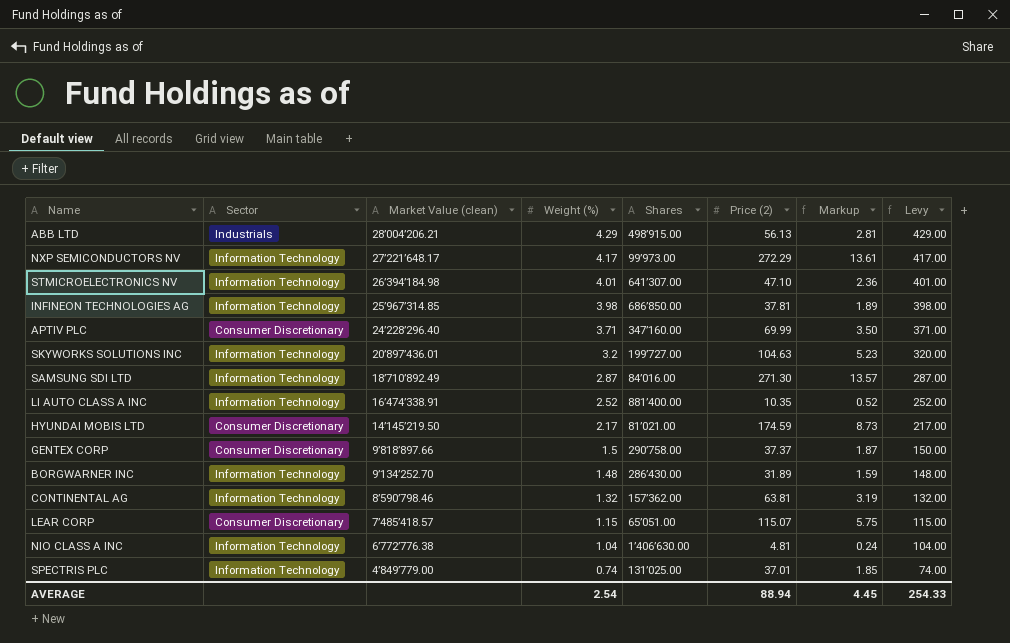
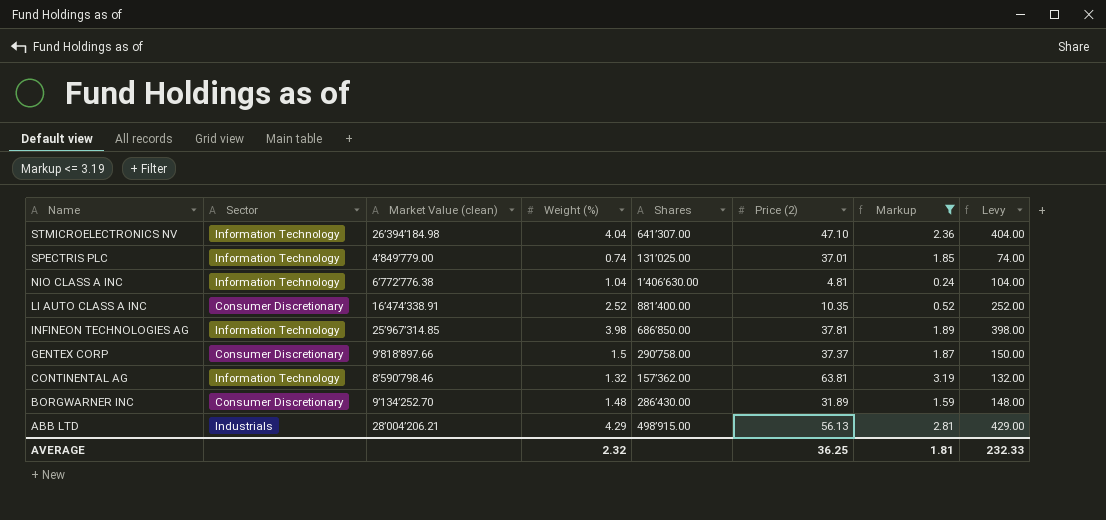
filter: none -> Markup <= 3.19
row order: Market Value (clean) descending -> Name descending
STMICROELECTRONICS NV | Weight (%): 4.01 -> 4.04
STMICROELECTRONICS NV | Levy: 401.00 -> 404.00
LI AUTO CLASS A INC | Sector: Information Technology -> Consumer Discretionary
BORGWARNER INC | Sector: Information Technology -> Consumer Discretionary
AVERAGE | Weight (%): 2.54 -> 2.32
AVERAGE | Price (2): 88.94 -> 36.25
AVERAGE | Markup: 4.45 -> 1.81
AVERAGE | Levy: 254.33 -> 232.33

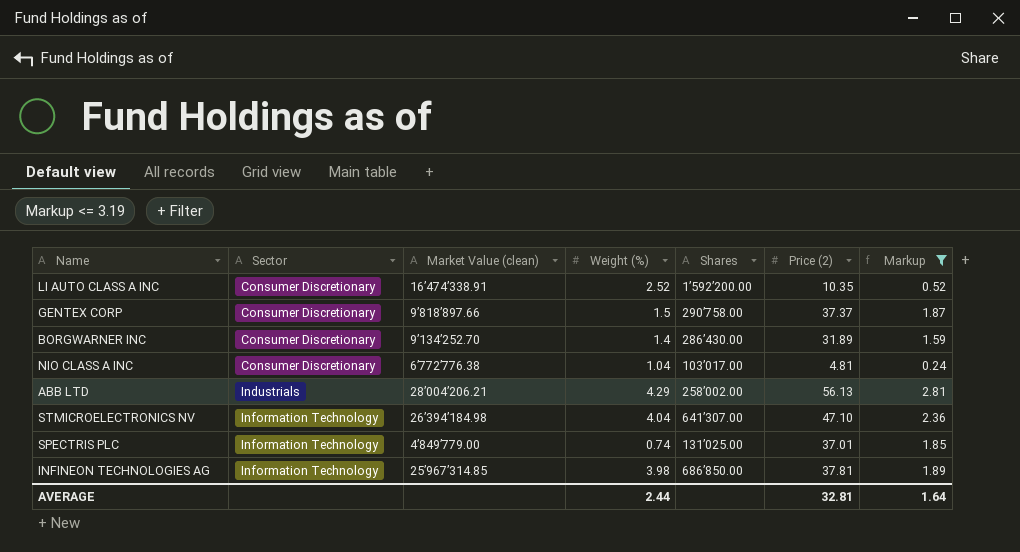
row order: Name descending -> Sector ascending
column Levy | formula: [Weight (%)] * 100 -> none
row CONTINENTAL AG: Information Technology | 8’590’798.46 | 1.32 | 157’362.00 | 63.81 | 3.19 | 132.00 -> none
LI AUTO CLASS A INC | Shares: 881’400.00 -> 1’592’200.00
BORGWARNER INC | Weight (%): 1.48 -> 1.4
NIO CLASS A INC | Sector: Information Technology -> Consumer Discretionary
NIO CLASS A INC | Shares: 1’406’630.00 -> 103’017.00
ABB LTD | Shares: 498’915.00 -> 258’002.00
AVERAGE | Weight (%): 2.32 -> 2.44
AVERAGE | Price (2): 36.25 -> 32.81
AVERAGE | Markup: 1.81 -> 1.64

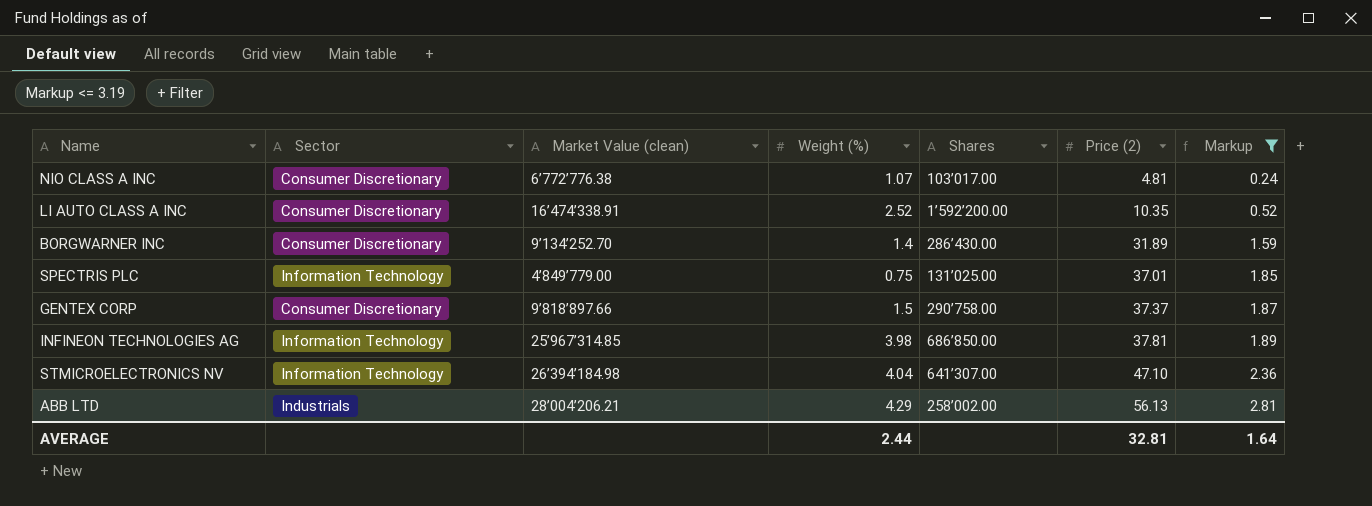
row order: Sector ascending -> Price (2) ascending
NIO CLASS A INC | Weight (%): 1.04 -> 1.07
SPECTRIS PLC | Weight (%): 0.74 -> 0.75

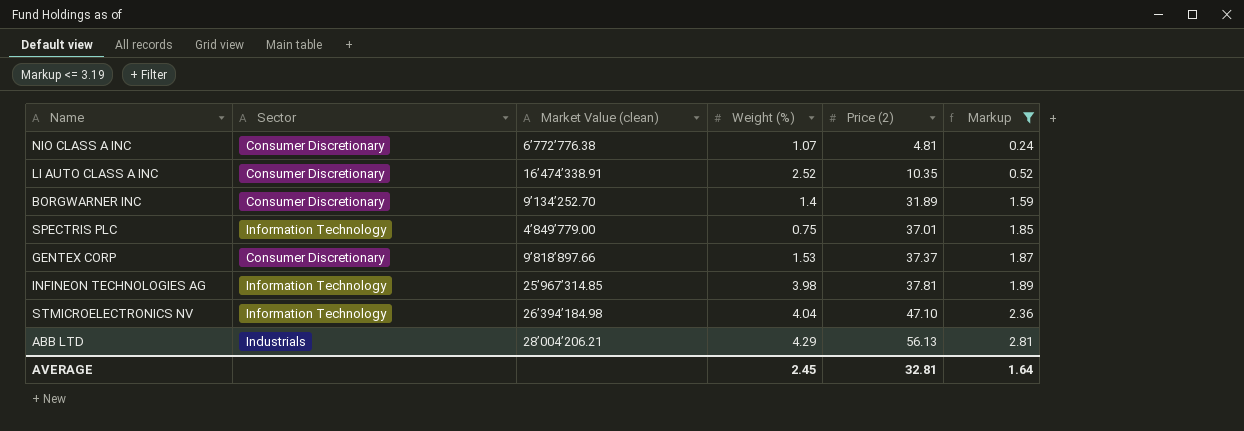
column Shares | position: 5 -> none
GENTEX CORP | Weight (%): 1.5 -> 1.53
AVERAGE | Weight (%): 2.44 -> 2.45

